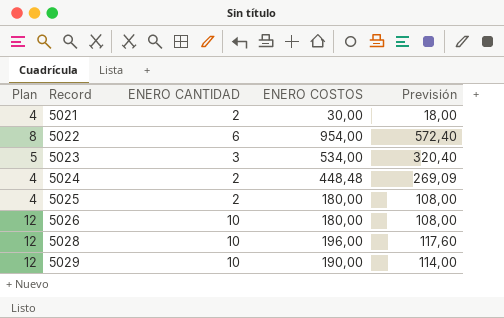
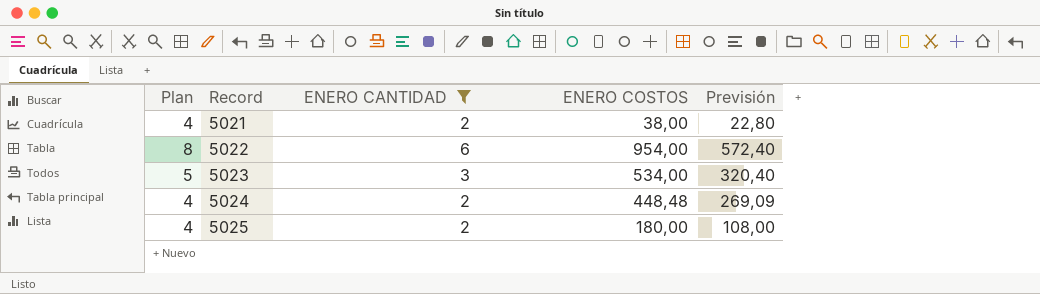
filter: none -> ENERO CANTIDAD != 10
5021 | ENERO COSTOS: 30,00 -> 38,00
5021 | Previsión: 18,00 -> 22,80

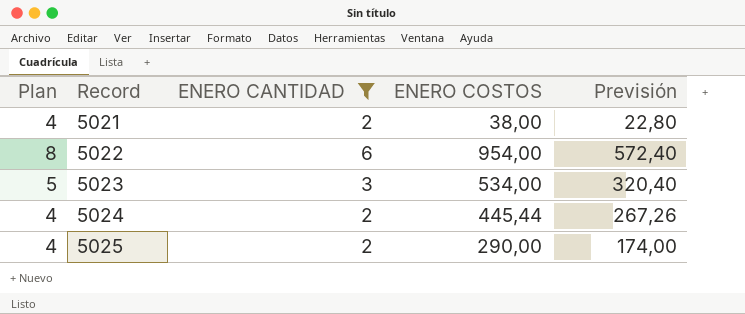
5024 | ENERO COSTOS: 448,48 -> 445,44
5024 | Previsión: 269,09 -> 267,26
5025 | ENERO COSTOS: 180,00 -> 290,00
5025 | Previsión: 108,00 -> 174,00

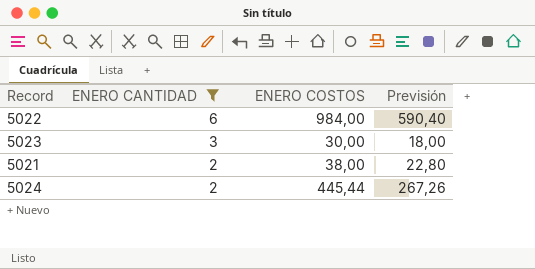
row order: Record ascending -> ENERO CANTIDAD descending
column Plan | formula: [ENERO CANTIDAD] + 2 -> none
row 5025: 4 | 2 | 290,00 | 174,00 -> none
5022 | ENERO COSTOS: 954,00 -> 984,00
5022 | Previsión: 572,40 -> 590,40
5023 | ENERO COSTOS: 534,00 -> 30,00
5023 | Previsión: 320,40 -> 18,00

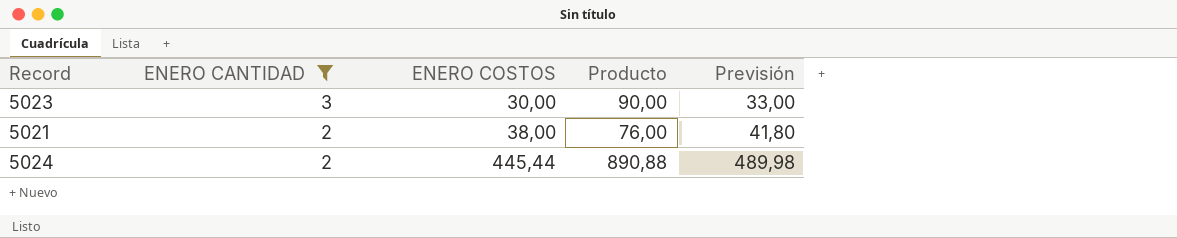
column Producto | formula: none -> [ENERO CANTIDAD] * [ENERO COSTOS]
column Previsión | formula: [ENERO COSTOS] * 0,6 -> [ENERO COSTOS] * 1,1
row 5022: 6 | 984,00 | 590,40 -> none

